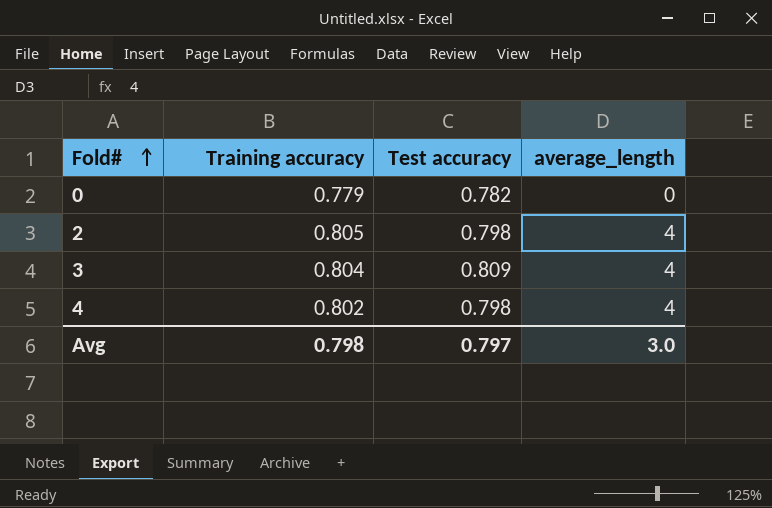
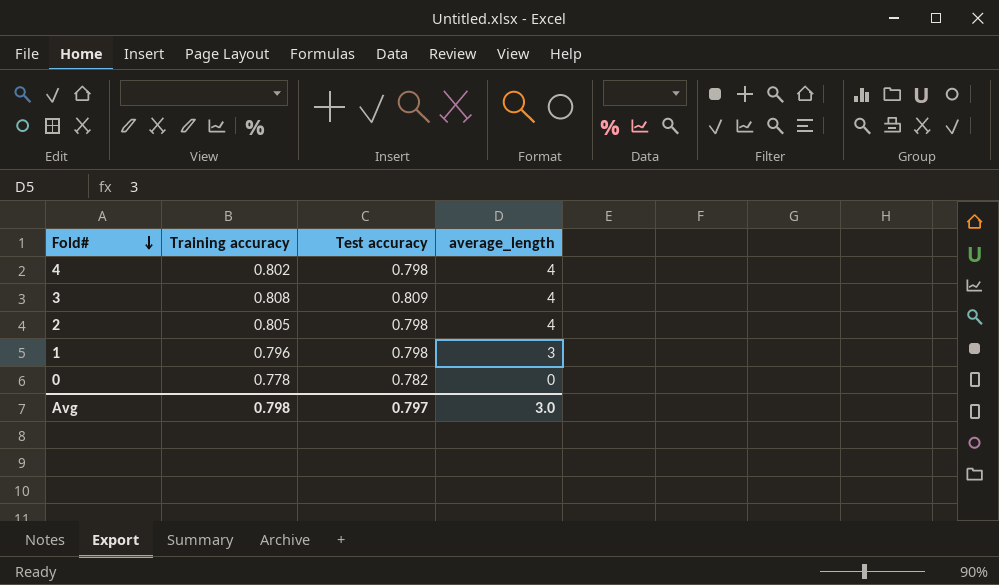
row order: Fold# ascending -> Fold# descending
3 | Training accuracy: 0.804 -> 0.808
row 1: none -> 0.796 | 0.798 | 3
0 | Training accuracy: 0.779 -> 0.778

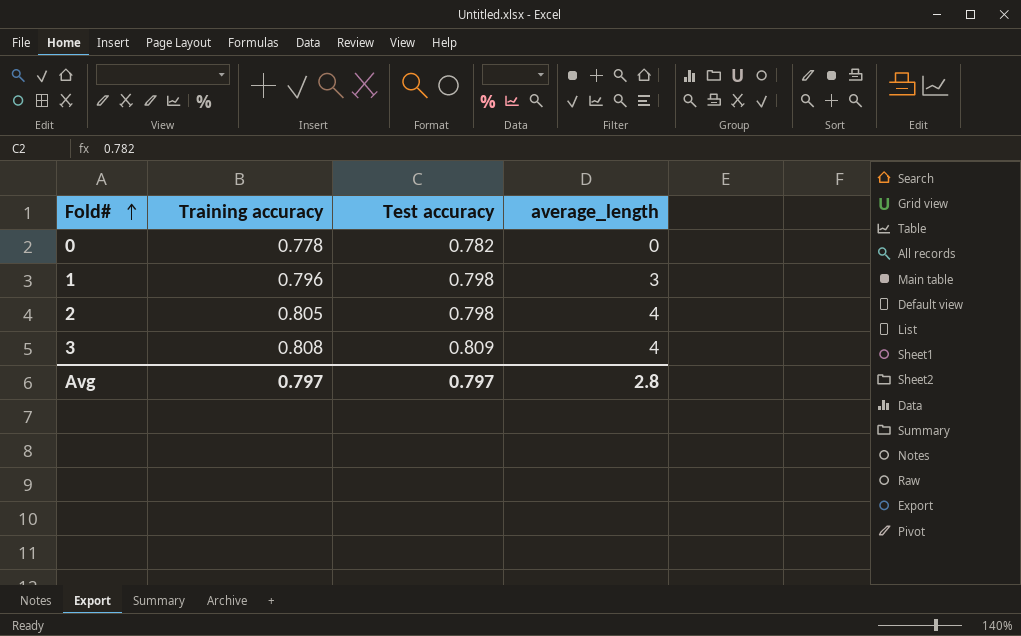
row order: Fold# descending -> Fold# ascending
row 4: 0.802 | 0.798 | 4 -> none
Avg | Training accuracy: 0.798 -> 0.797
Avg | average_length: 3.0 -> 2.8

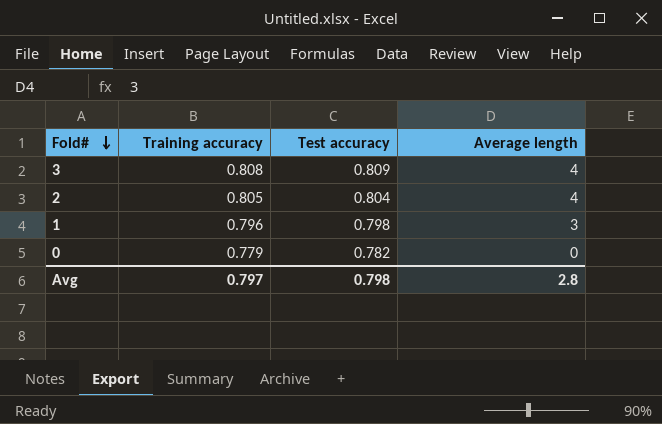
row order: Fold# ascending -> Fold# descending
column name: average_length -> Average length
2 | Test accuracy: 0.798 -> 0.804
0 | Training accuracy: 0.778 -> 0.779
Avg | Test accuracy: 0.797 -> 0.798

